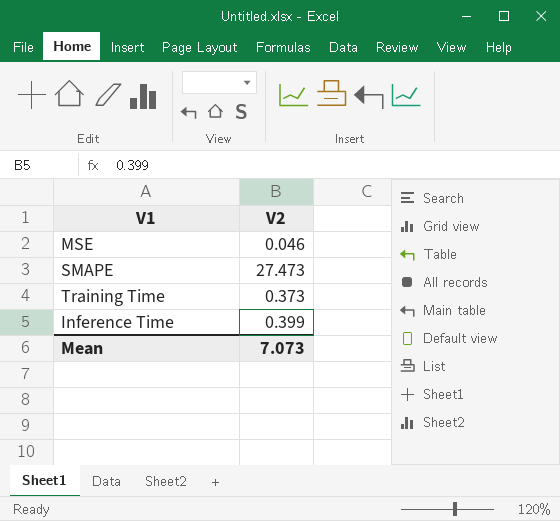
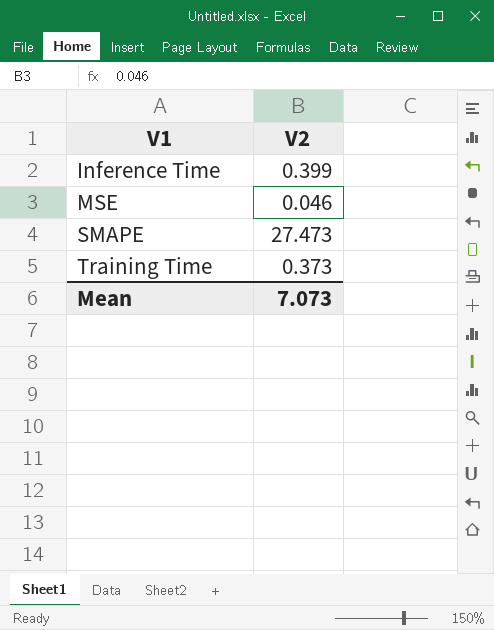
row order: none -> V1 ascending

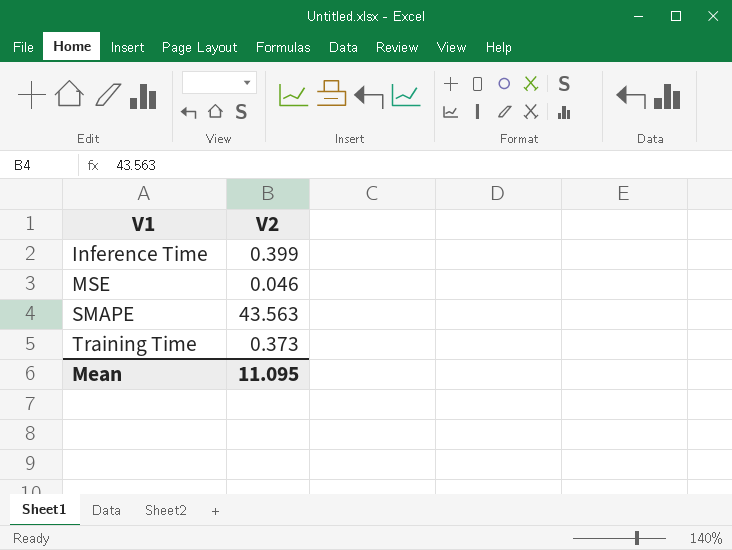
SMAPE | V2: 27.473 -> 43.563
Mean | V2: 7.073 -> 11.095

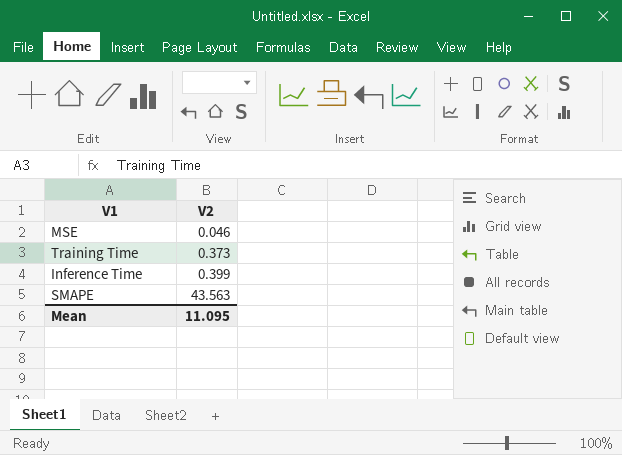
row order: V1 ascending -> V2 ascending

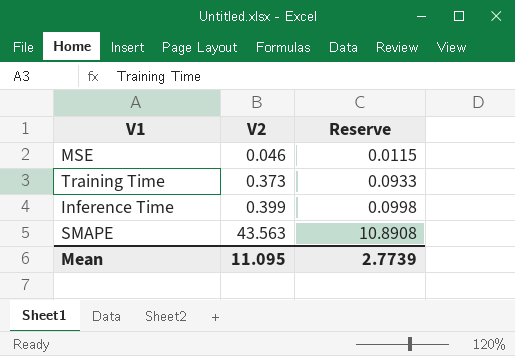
column Reserve | formula: none -> [V2] * 0.25

